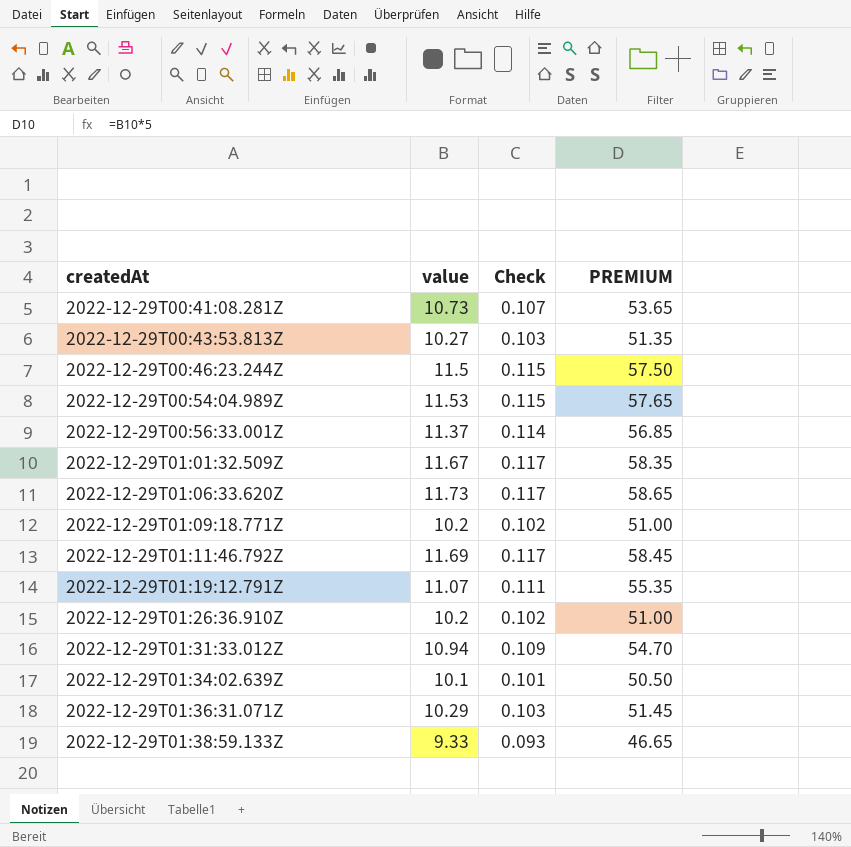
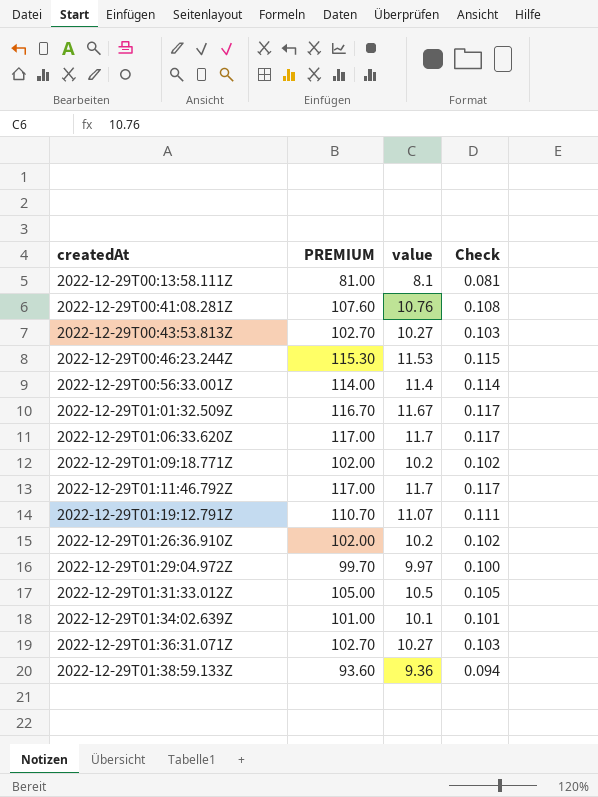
column PREMIUM | formula: [value] * 5 -> [value] * 10
column PREMIUM | position: 4 -> 2
row 2022-12-29T00:54:04.989Z: 11.53 | 0.115 | 57.65 -> none
row 2022-12-29T00:13:58.111Z: none -> 81.00 | 8.1 | 0.081
2022-12-29T00:41:08.281Z | value: 10.73 -> 10.76
2022-12-29T00:41:08.281Z | Check: 0.107 -> 0.108
2022-12-29T00:46:23.244Z | value: 11.5 -> 11.53
2022-12-29T00:56:33.001Z | value: 11.37 -> 11.4
2022-12-29T01:06:33.620Z | value: 11.73 -> 11.7
2022-12-29T01:11:46.792Z | value: 11.69 -> 11.7
row 2022-12-29T01:29:04.972Z: none -> 99.70 | 9.97 | 0.100
2022-12-29T01:31:33.012Z | value: 10.94 -> 10.5
2022-12-29T01:31:33.012Z | Check: 0.109 -> 0.105
2022-12-29T01:36:31.071Z | value: 10.29 -> 10.27
2022-12-29T01:38:59.133Z | value: 9.33 -> 9.36
2022-12-29T01:38:59.133Z | Check: 0.093 -> 0.094

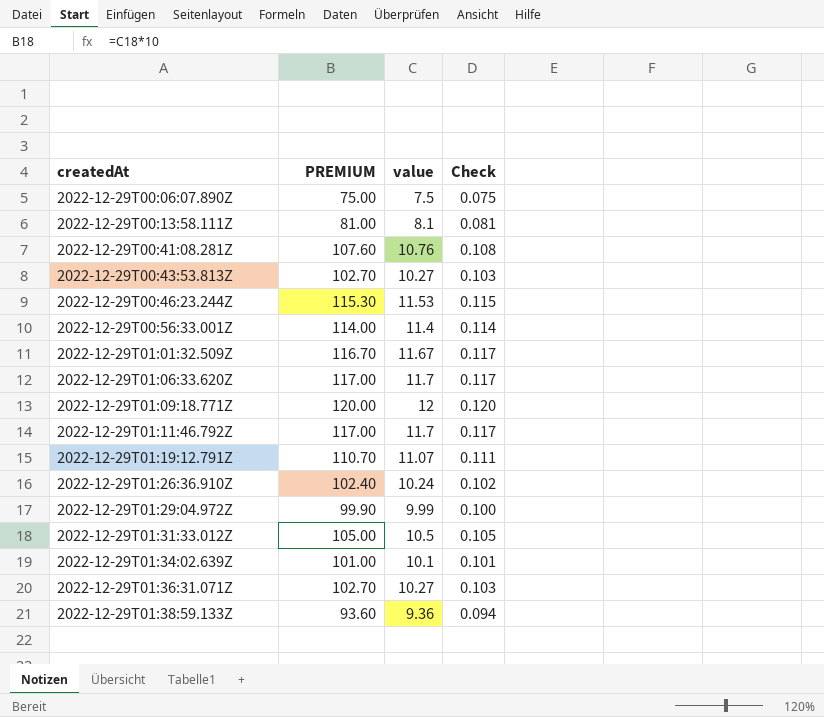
row 2022-12-29T00:06:07.890Z: none -> 75.00 | 7.5 | 0.075
2022-12-29T01:09:18.771Z | PREMIUM: 102.00 -> 120.00
2022-12-29T01:09:18.771Z | value: 10.2 -> 12
2022-12-29T01:09:18.771Z | Check: 0.102 -> 0.120
2022-12-29T01:26:36.910Z | PREMIUM: 102.00 -> 102.40
2022-12-29T01:26:36.910Z | value: 10.2 -> 10.24
2022-12-29T01:29:04.972Z | PREMIUM: 99.70 -> 99.90
2022-12-29T01:29:04.972Z | value: 9.97 -> 9.99

